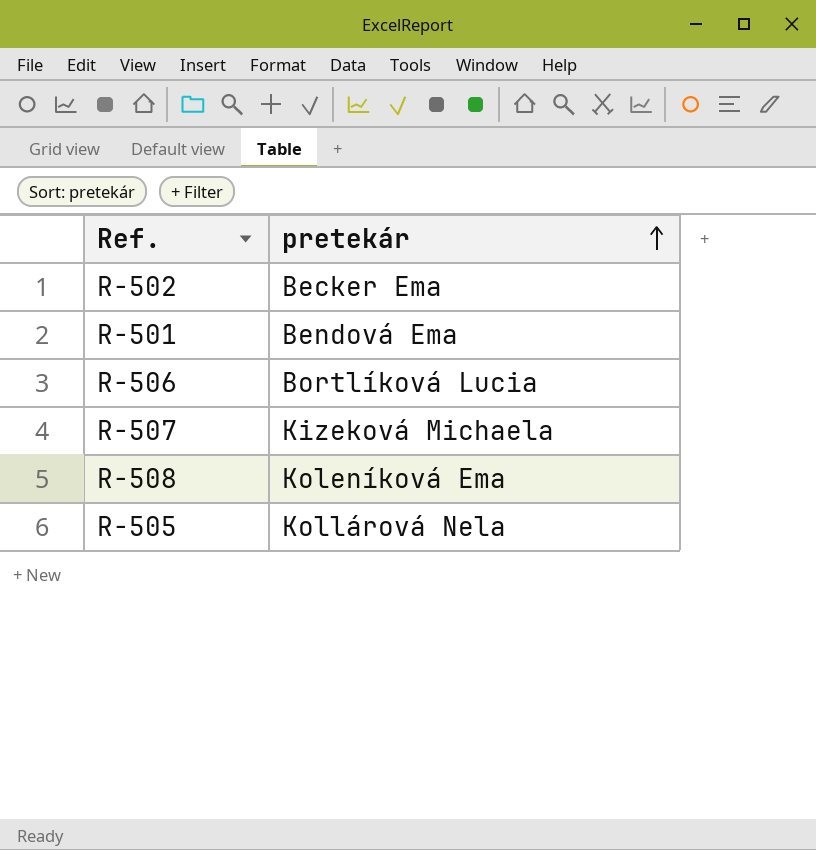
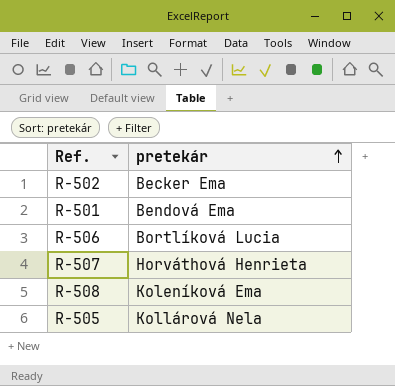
R-507 | pretekár: Kizeková Michaela -> Horváthová Henrieta

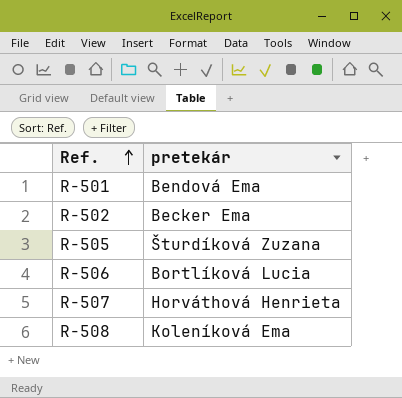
row order: pretekár ascending -> Ref. ascending
R-505 | pretekár: Kollárová Nela -> Šturdíková Zuzana

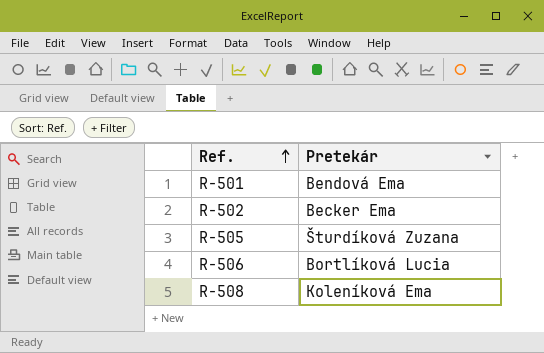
column name: pretekár -> Pretekár
row R-507: Horváthová Henrieta -> none

